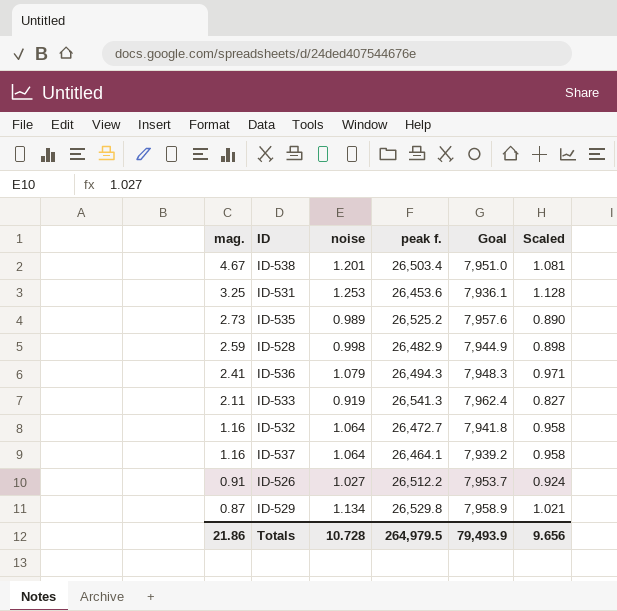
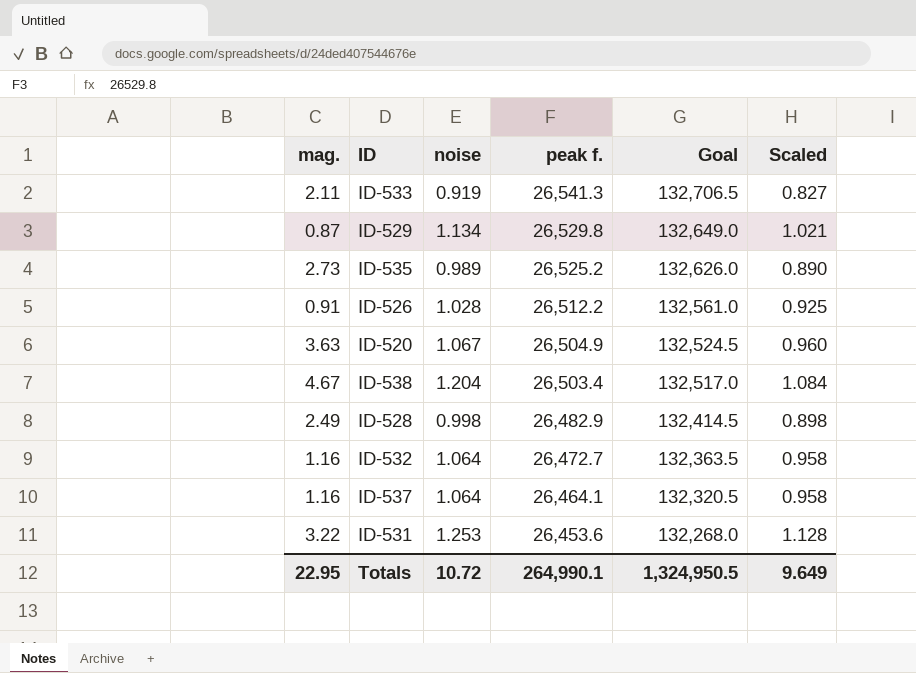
row order: mag. descending -> peak f. descending
column Goal | formula: [peak f.] * 0.3 -> [peak f.] * 5
row ID-536: 2.41 | 1.079 | 26,494.3 | 7,948.3 | 0.971 -> none
ID-526 | noise: 1.027 -> 1.028
ID-526 | Scaled: 0.924 -> 0.925
row ID-520: none -> 3.63 | 1.067 | 26,504.9 | 132,524.5 | 0.960
ID-538 | noise: 1.201 -> 1.204
ID-538 | Scaled: 1.081 -> 1.084
ID-528 | mag.: 2.59 -> 2.49
ID-531 | mag.: 3.25 -> 3.22
Totals | mag.: 21.86 -> 22.95
Totals | noise: 10.728 -> 10.72
Totals | peak f.: 264,979.5 -> 264,990.1
Totals | Goal: 79,493.9 -> 1,324,950.5
Totals | Scaled: 9.656 -> 9.649

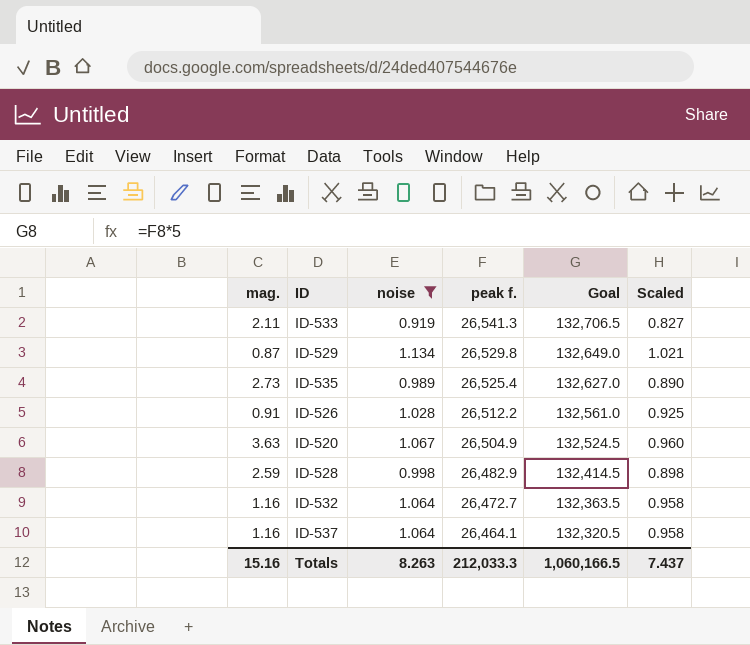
filter: none -> noise <= 1.134
ID-535 | peak f.: 26,525.2 -> 26,525.4
ID-535 | Goal: 132,626.0 -> 132,627.0
ID-528 | mag.: 2.49 -> 2.59
Totals | mag.: 22.95 -> 15.16
Totals | noise: 10.72 -> 8.263
Totals | peak f.: 264,990.1 -> 212,033.3
Totals | Goal: 1,324,950.5 -> 1,060,166.5
Totals | Scaled: 9.649 -> 7.437

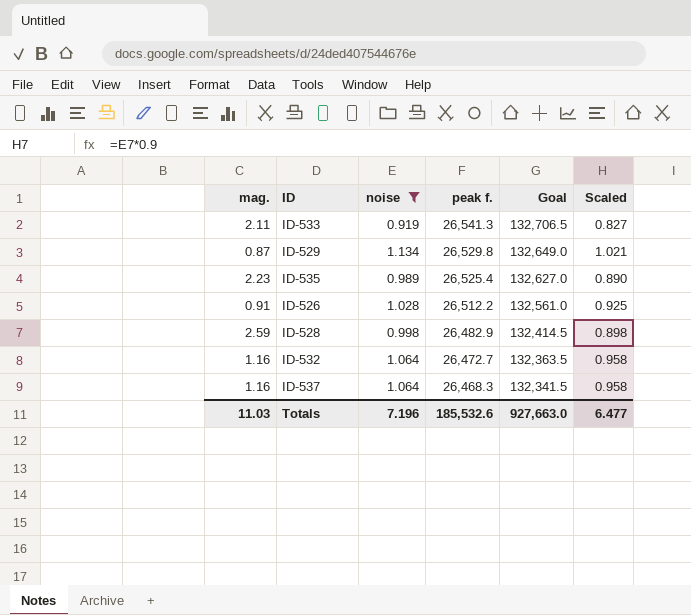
row ID-520: 3.63 | 1.067 | 26,504.9 | 132,524.5 | 0.960 -> none
ID-535 | mag.: 2.73 -> 2.23
ID-537 | peak f.: 26,464.1 -> 26,468.3
ID-537 | Goal: 132,320.5 -> 132,341.5
Totals | mag.: 15.16 -> 11.03
Totals | noise: 8.263 -> 7.196
Totals | peak f.: 212,033.3 -> 185,532.6
Totals | Goal: 1,060,166.5 -> 927,663.0
Totals | Scaled: 7.437 -> 6.477

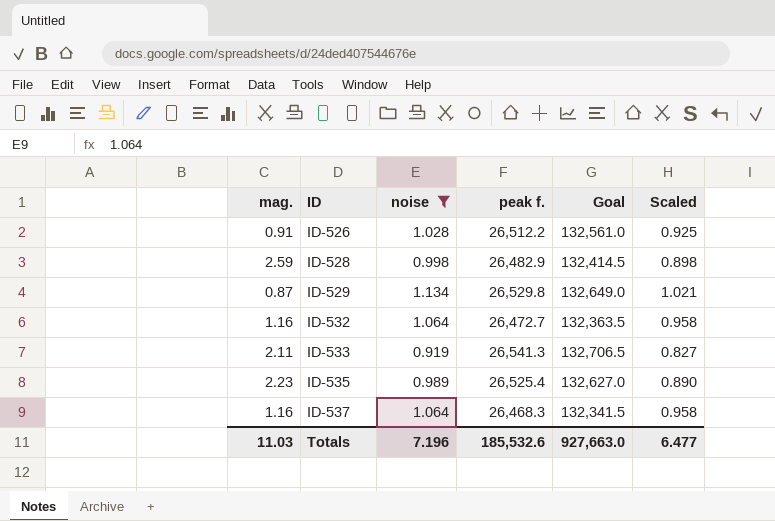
row order: peak f. descending -> ID ascending

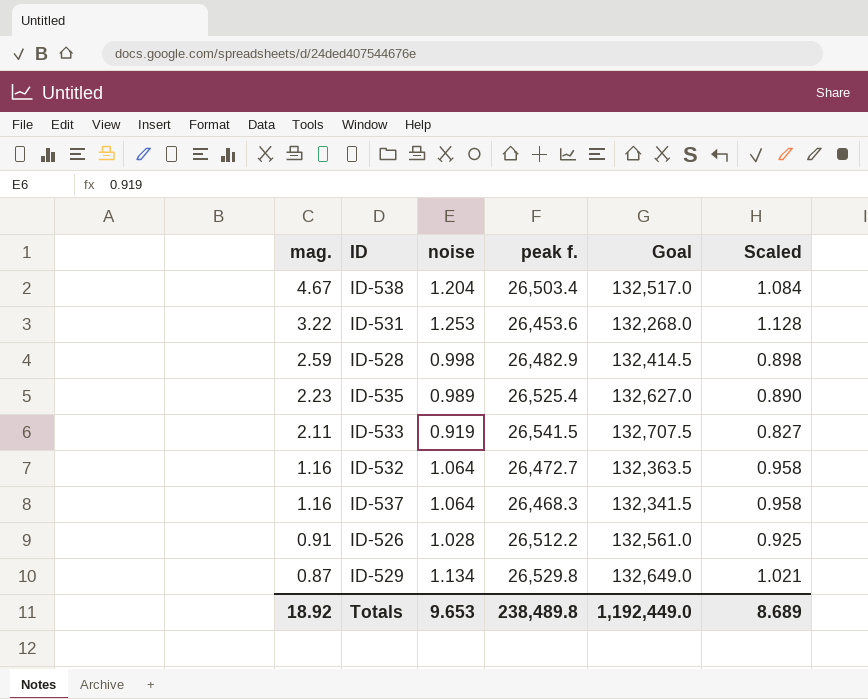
filter: noise <= 1.134 -> none
row order: ID ascending -> mag. descending
ID-533 | peak f.: 26,541.3 -> 26,541.5
ID-533 | Goal: 132,706.5 -> 132,707.5
Totals | mag.: 11.03 -> 18.92
Totals | noise: 7.196 -> 9.653
Totals | peak f.: 185,532.6 -> 238,489.8
Totals | Goal: 927,663.0 -> 1,192,449.0
Totals | Scaled: 6.477 -> 8.689

